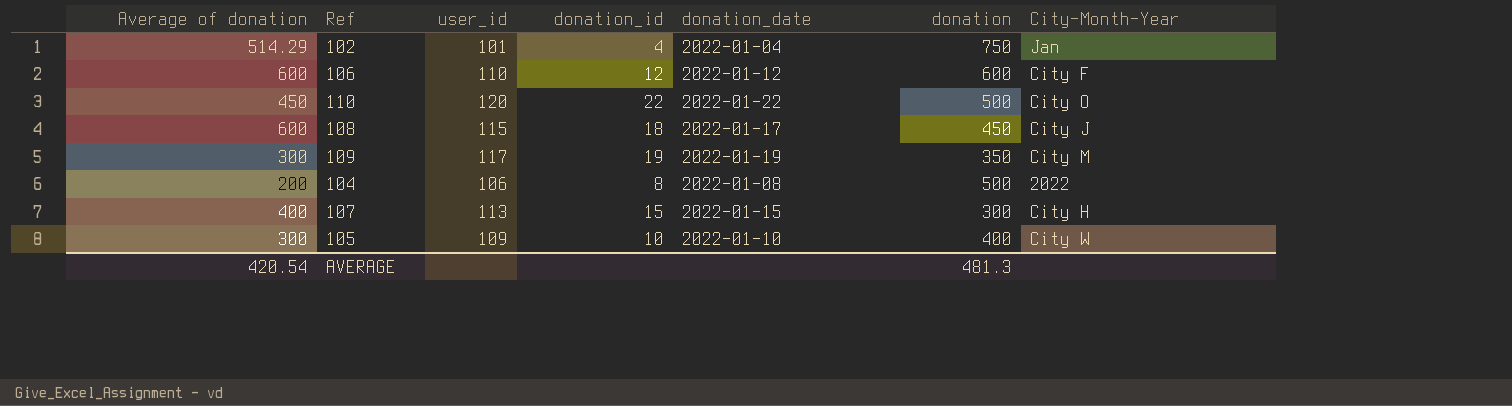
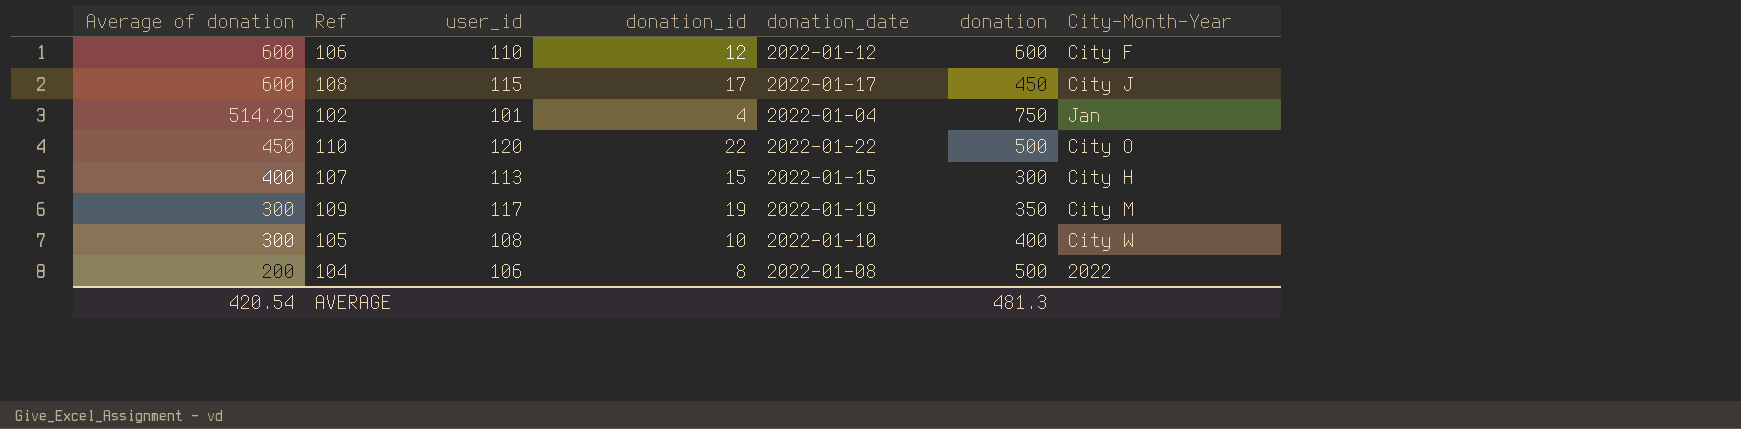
row order: none -> Average of donation descending
108 | donation_id: 18 -> 17
105 | user_id: 109 -> 108

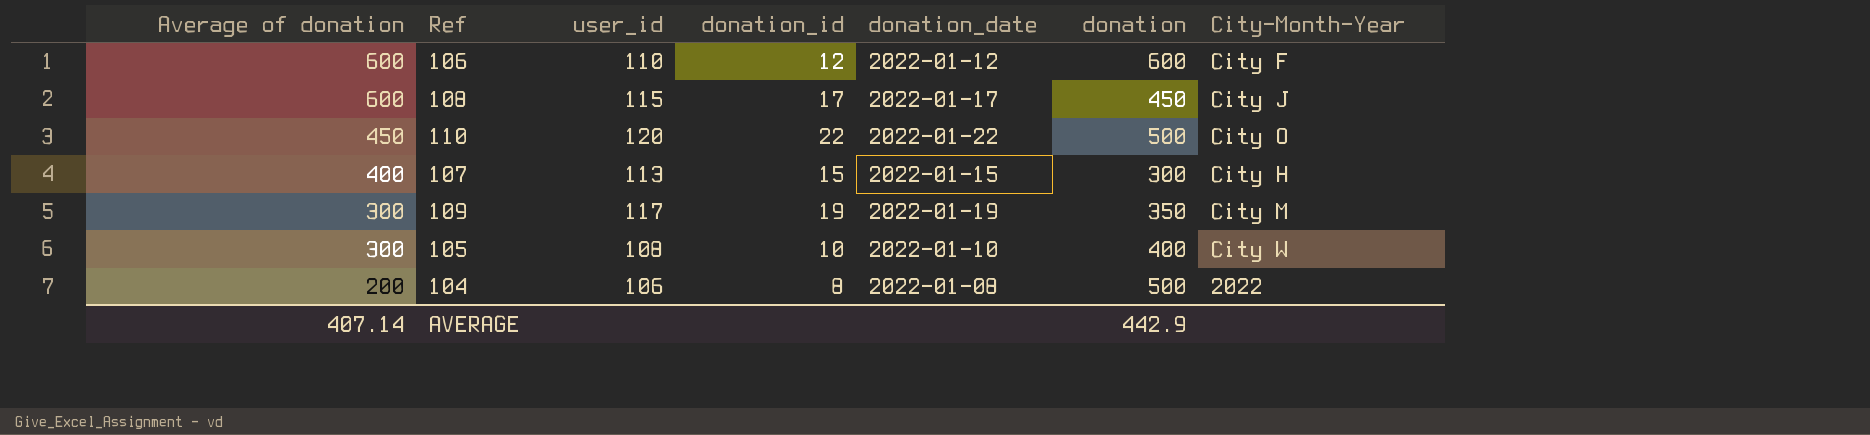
row 102: 514.29 | 101 | 4 | 2022-01-04 | 750 | Jan -> none
AVERAGE | Average of donation: 420.54 -> 407.14
AVERAGE | donation: 481.3 -> 442.9

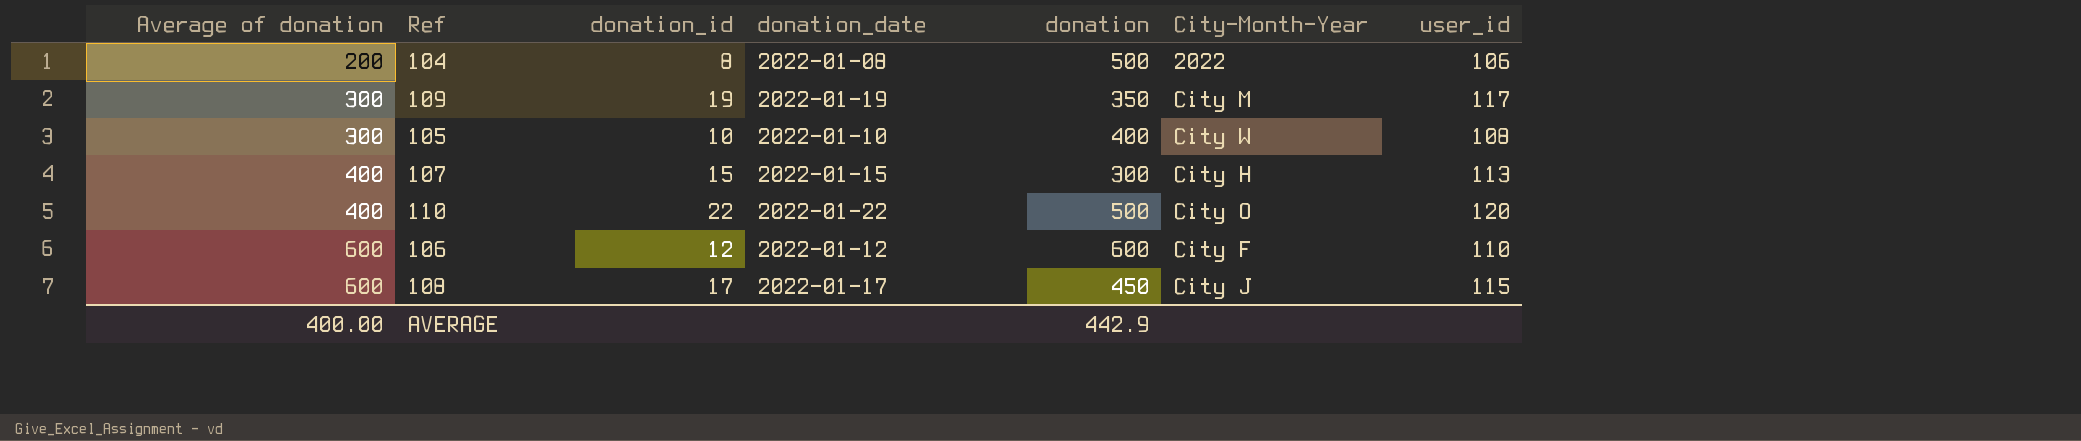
row order: Average of donation descending -> Average of donation ascending
column user_id | position: 3 -> 7
110 | Average of donation: 450 -> 400
AVERAGE | Average of donation: 407.14 -> 400.00

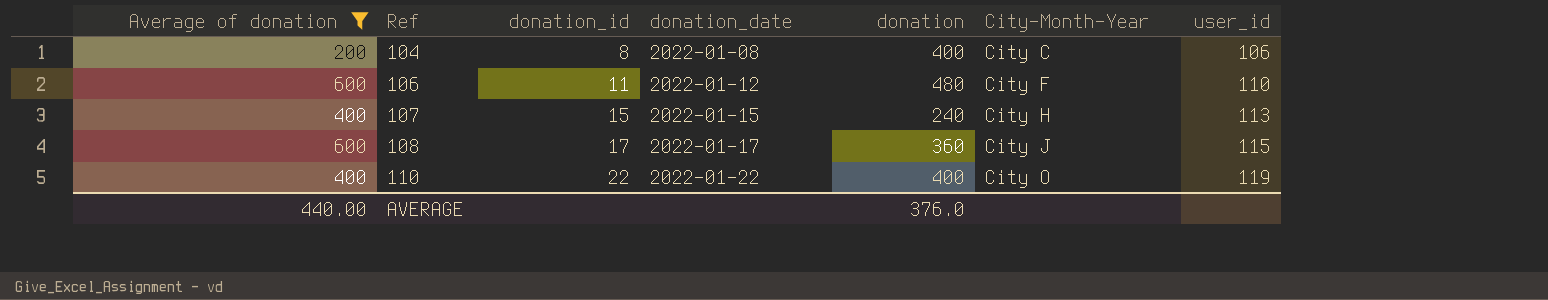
filter: none -> Average of donation != 300
row order: Average of donation ascending -> Ref ascending
104 | donation: 500 -> 400
104 | City-Month-Year: 2022 -> City C
106 | donation_id: 12 -> 11
106 | donation: 600 -> 480
107 | donation: 300 -> 240
108 | donation: 450 -> 360
110 | donation: 500 -> 400
110 | user_id: 120 -> 119
AVERAGE | Average of donation: 400.00 -> 440.00
AVERAGE | donation: 442.9 -> 376.0

